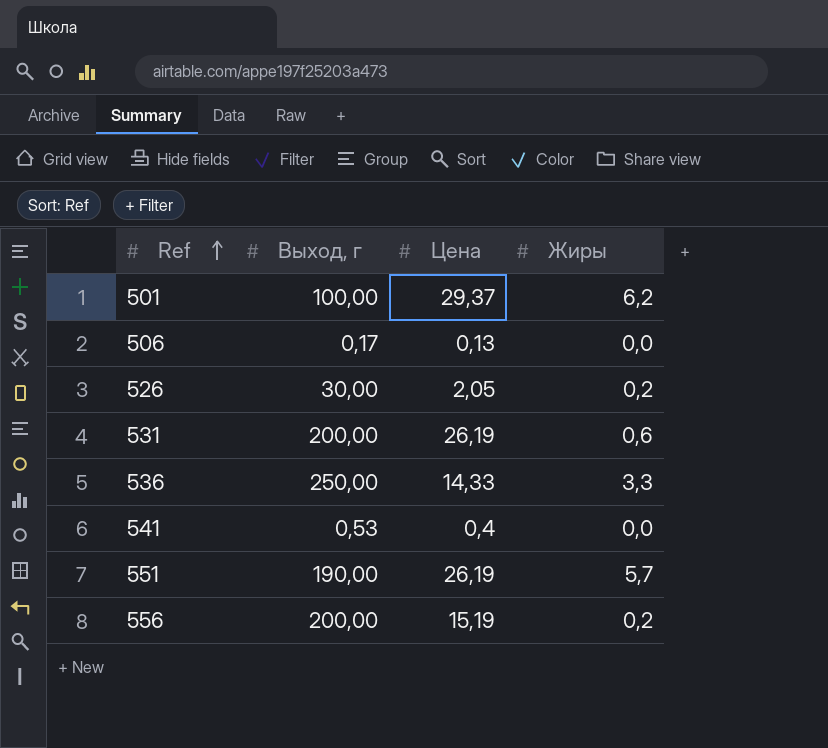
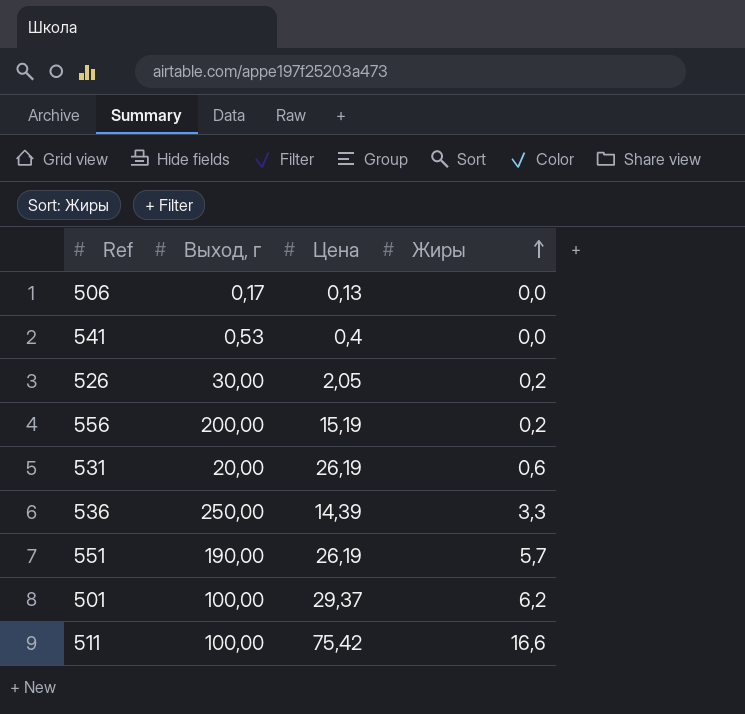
row order: Ref ascending -> Жиры ascending
531 | Выход, г: 200,00 -> 20,00
536 | Цена: 14,33 -> 14,39
row 511: none -> 100,00 | 75,42 | 16,6

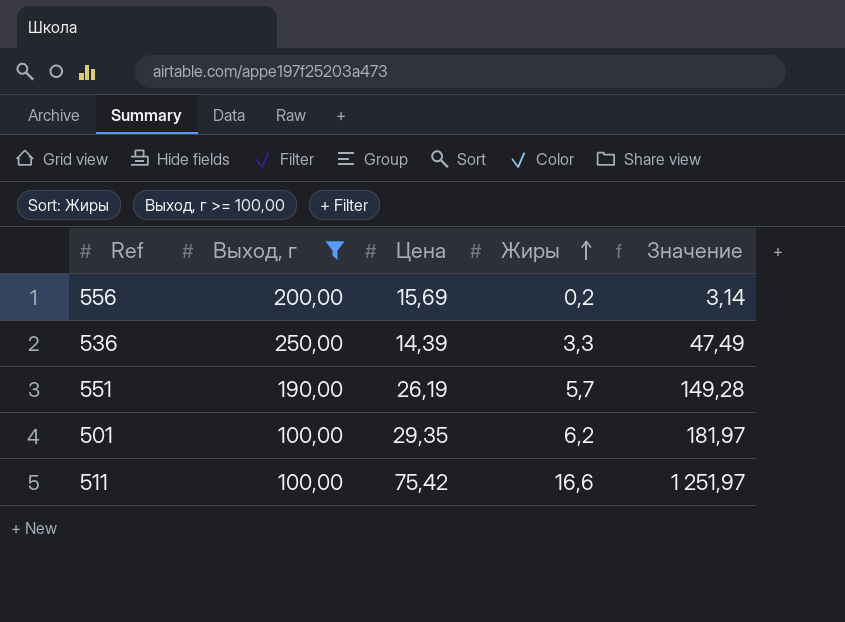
filter: none -> Выход, г >= 100,00
column Значение | formula: none -> [Цена] * [Жиры]
556 | Цена: 15,19 -> 15,69
501 | Цена: 29,37 -> 29,35

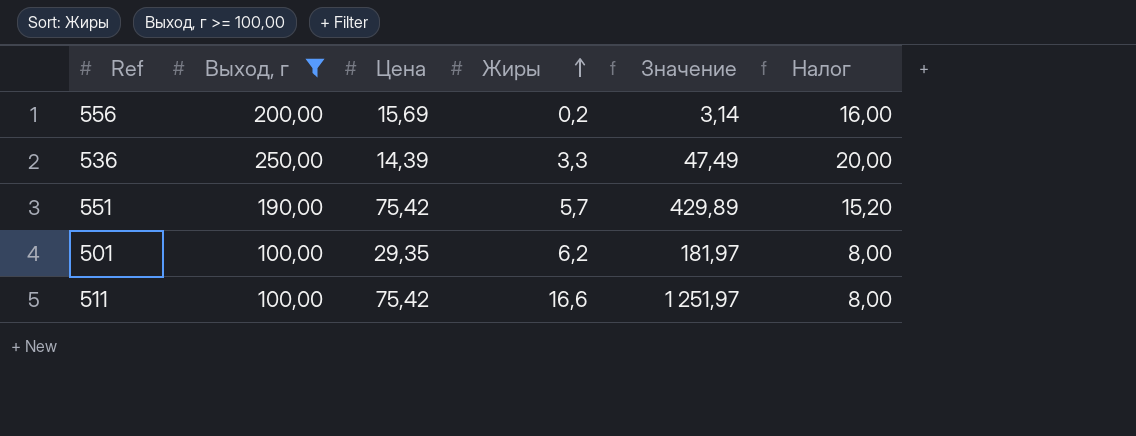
column Налог | formula: none -> [Выход, г] * 0,08
551 | Цена: 26,19 -> 75,42
551 | Значение: 149,28 -> 429,89

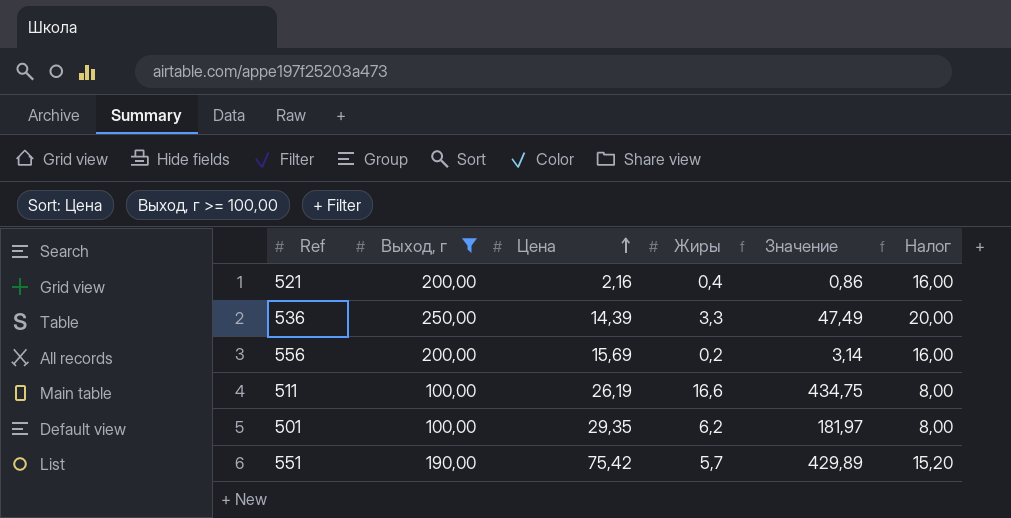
row order: Жиры ascending -> Цена ascending
row 521: none -> 200,00 | 2,16 | 0,4 | 0,86 | 16,00
511 | Цена: 75,42 -> 26,19
511 | Значение: 1 251,97 -> 434,75

